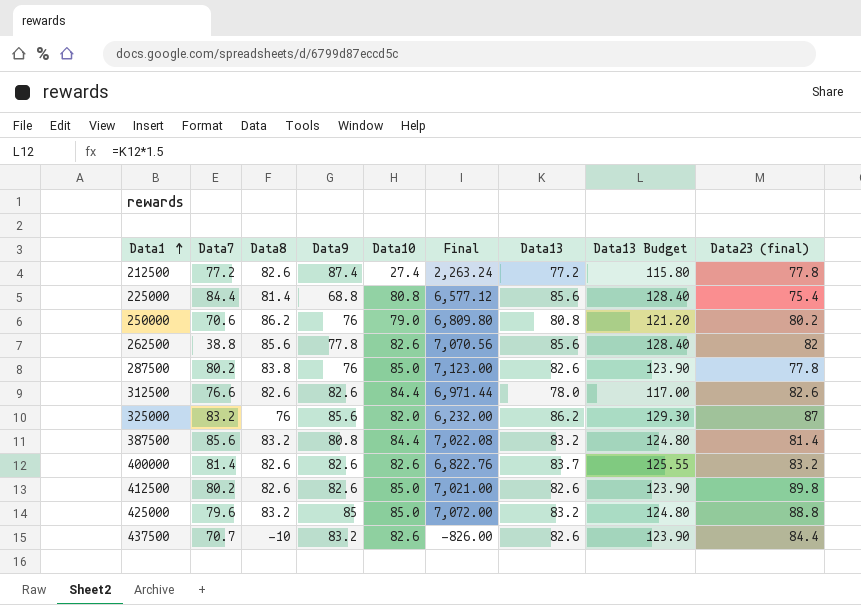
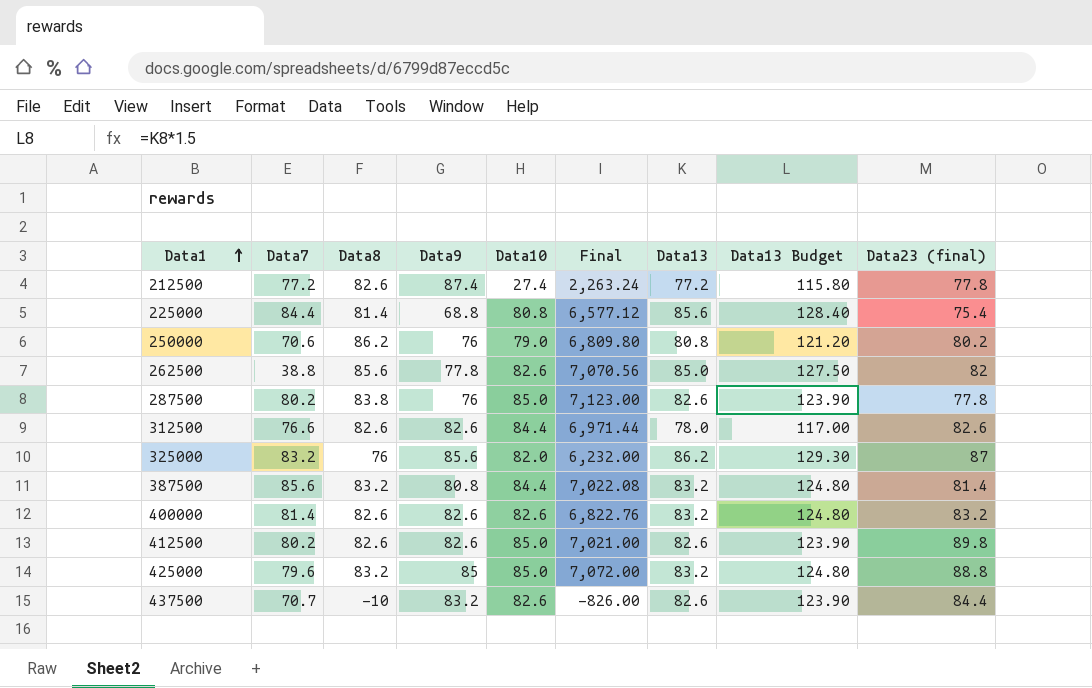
262500 | Data13: 85.6 -> 85.0
262500 | Data13 Budget: 128.40 -> 127.50
400000 | Data13: 83.7 -> 83.2
400000 | Data13 Budget: 125.55 -> 124.80

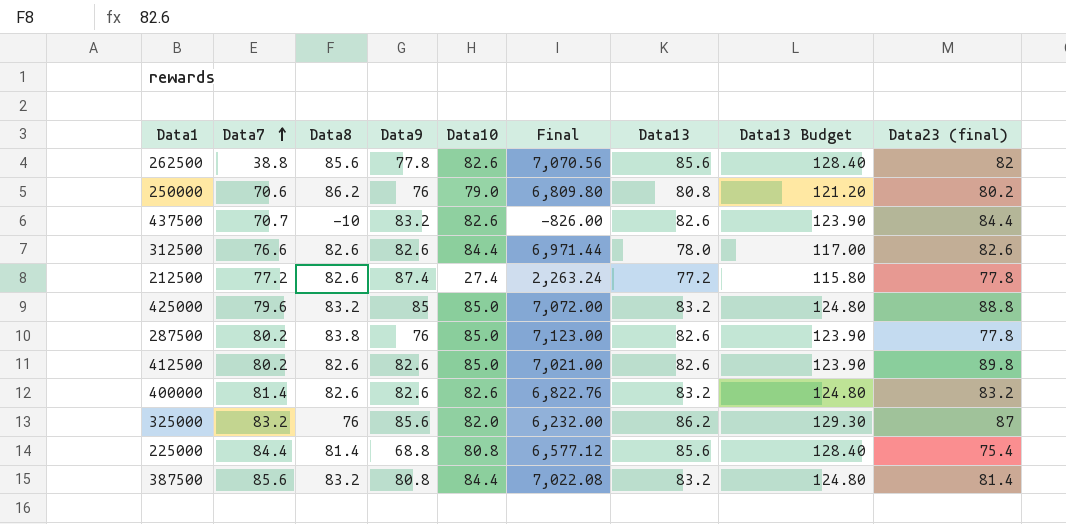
row order: Data1 ascending -> Data7 ascending
262500 | Data13: 85.0 -> 85.6
262500 | Data13 Budget: 127.50 -> 128.40

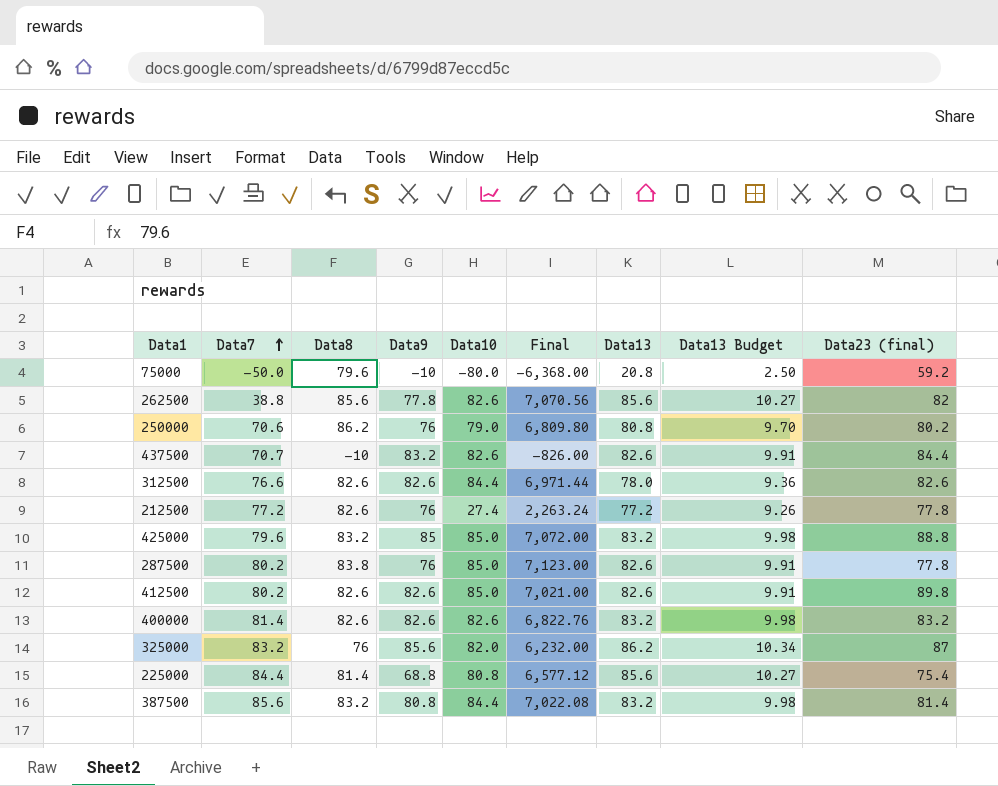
column Data13 Budget | formula: [Data13] * 1.5 -> [Data13] * 0.12
row 75000: none -> -50.0 | 79.6 | -10 | -80.0 | -6,368.00 | 20.8 | 2.50 | 59.2
212500 | Data9: 87.4 -> 76

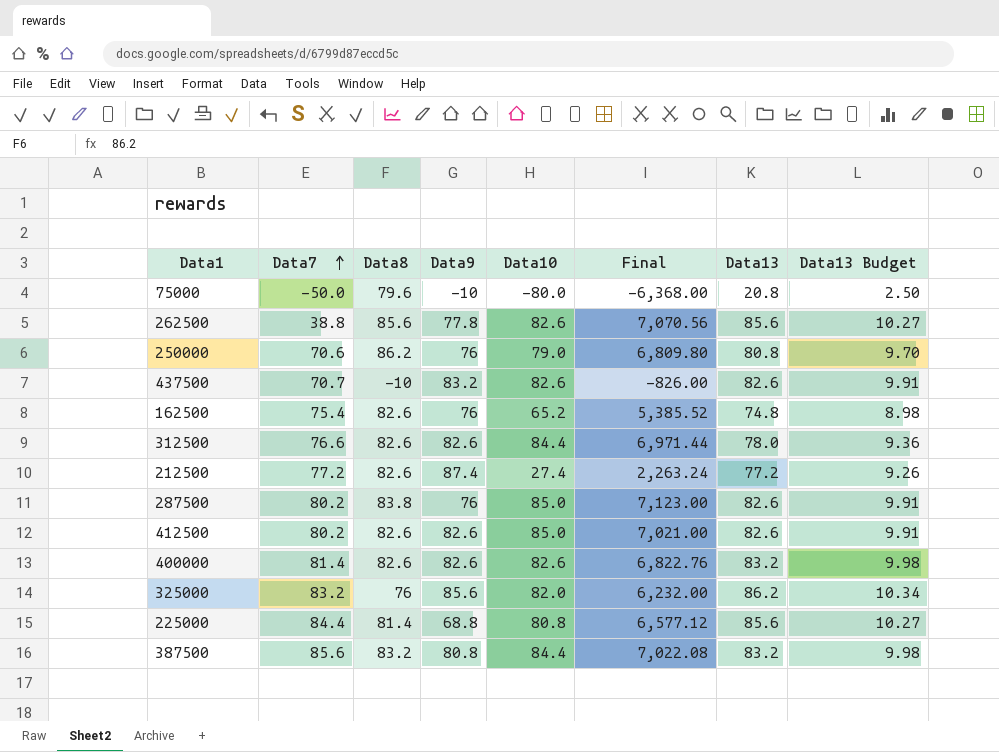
column Data23 (final) | position: 9 -> none
row 425000: 79.6 | 83.2 | 85 | 85.0 | 7,072.00 | 83.2 | 9.98 | 88.8 -> none
row 162500: none -> 75.4 | 82.6 | 76 | 65.2 | 5,385.52 | 74.8 | 8.98
212500 | Data9: 76 -> 87.4

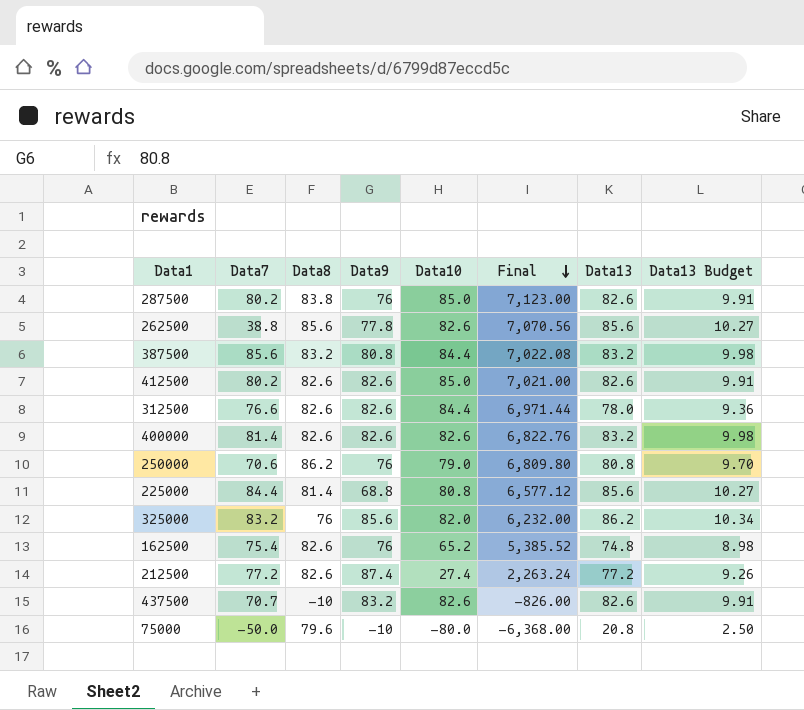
row order: Data7 ascending -> Final descending

